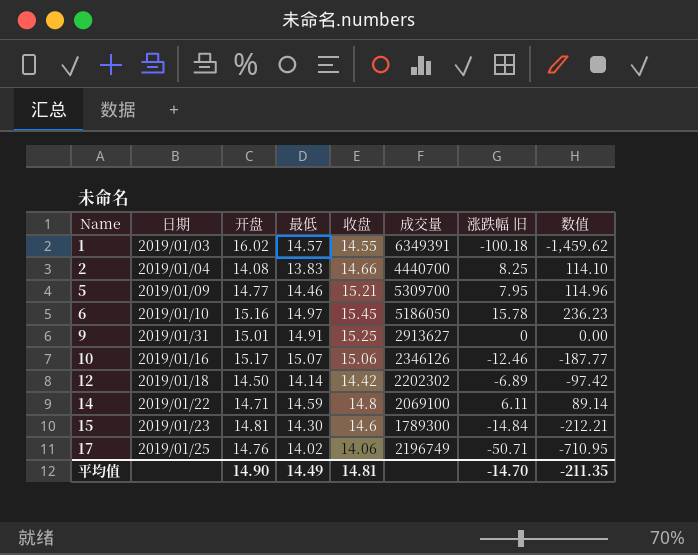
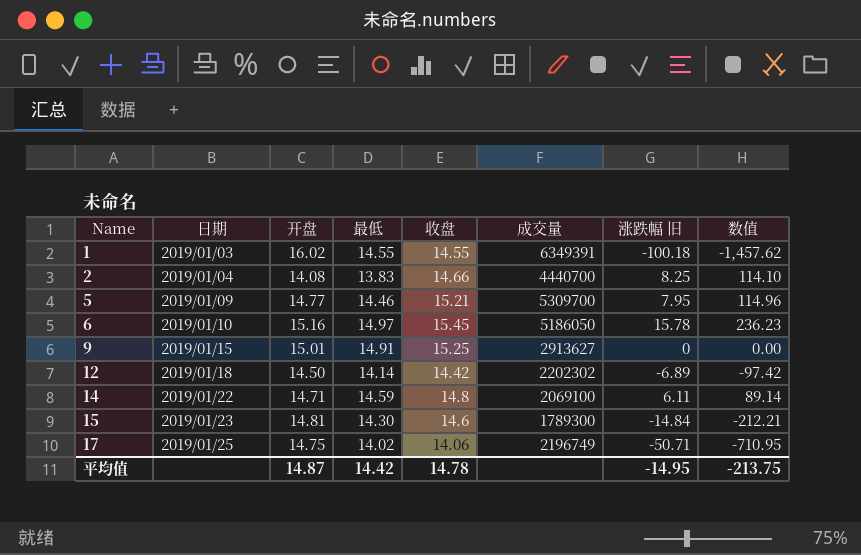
row 10: 2019/01/16 | 15.17 | 15.07 | 15.06 | 2346126 | -12.46 | -187.77 -> none
1 | 最低: 14.57 -> 14.55
1 | 数值: -1,459.62 -> -1,457.62
9 | 日期: 2019/01/31 -> 2019/01/15
17 | 开盘: 14.76 -> 14.75
平均值 | 开盘: 14.90 -> 14.87
平均值 | 最低: 14.49 -> 14.42
平均值 | 收盘: 14.81 -> 14.78
平均值 | 涨跌幅 旧: -14.70 -> -14.95
平均值 | 数值: -211.35 -> -213.75

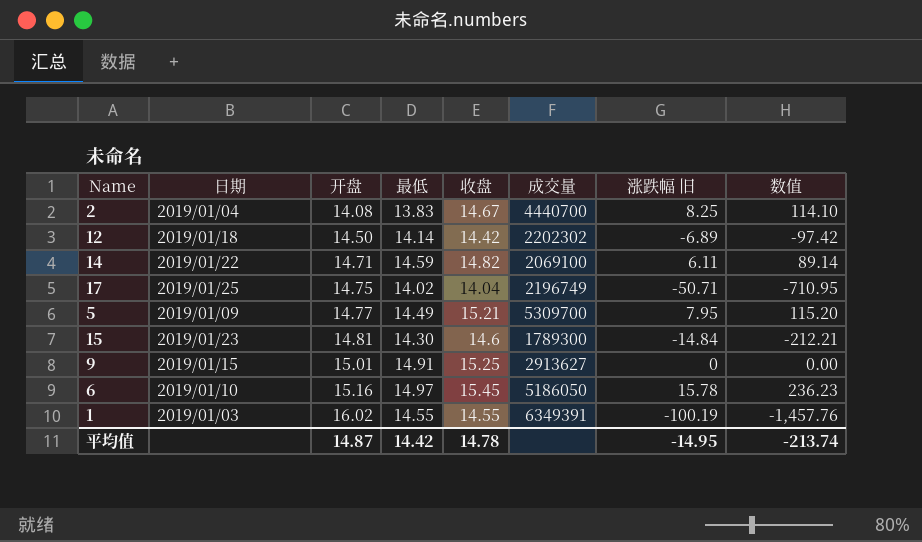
row order: Name ascending -> 开盘 ascending
2 | 收盘: 14.66 -> 14.67
14 | 收盘: 14.8 -> 14.82
17 | 收盘: 14.06 -> 14.04
5 | 最低: 14.46 -> 14.49
5 | 数值: 114.96 -> 115.20
1 | 涨跌幅 旧: -100.18 -> -100.19
1 | 数值: -1,457.62 -> -1,457.76
平均值 | 数值: -213.75 -> -213.74

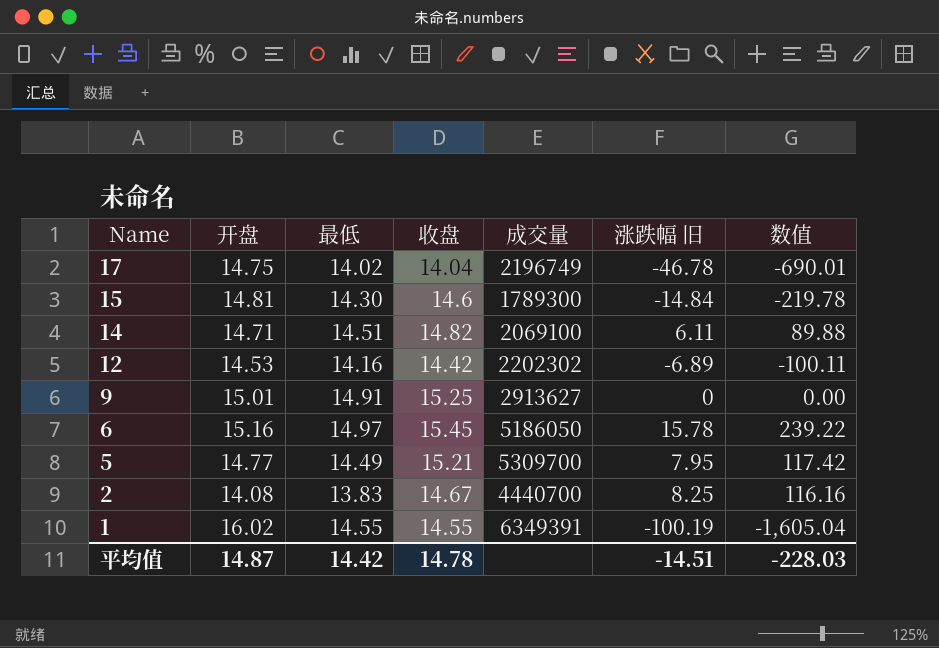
row order: 开盘 ascending -> Name descending
column 日期 | position: 2 -> none
column 数值 | formula: [最低] * [涨跌幅 旧] -> [开盘] * [涨跌幅 旧]
17 | 涨跌幅 旧: -50.71 -> -46.78
14 | 最低: 14.59 -> 14.51
12 | 开盘: 14.50 -> 14.53
12 | 最低: 14.14 -> 14.16
平均值 | 涨跌幅 旧: -14.95 -> -14.51
平均值 | 数值: -213.74 -> -228.03

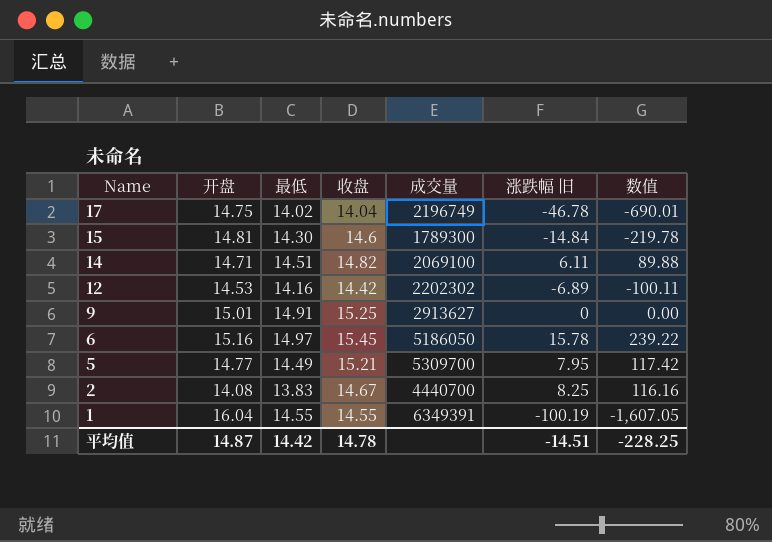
1 | 开盘: 16.02 -> 16.04
1 | 数值: -1,605.04 -> -1,607.05
平均值 | 数值: -228.03 -> -228.25

